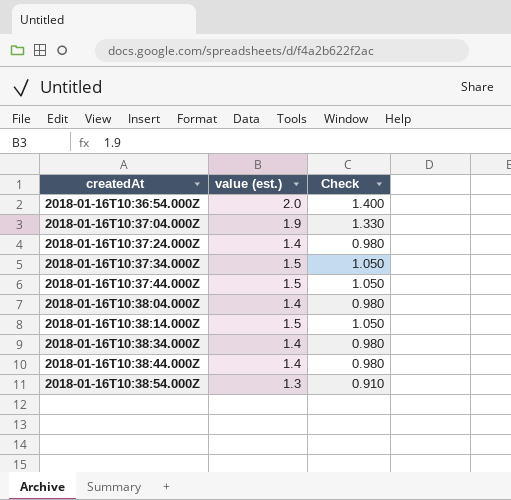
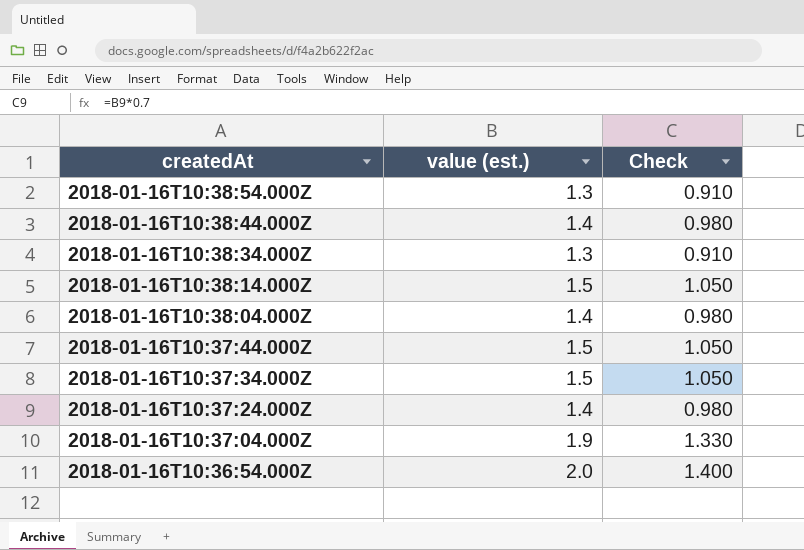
row order: createdAt ascending -> createdAt descending
2018-01-16T10:38:34.000Z | value (est.): 1.4 -> 1.3
2018-01-16T10:38:34.000Z | Check: 0.980 -> 0.910

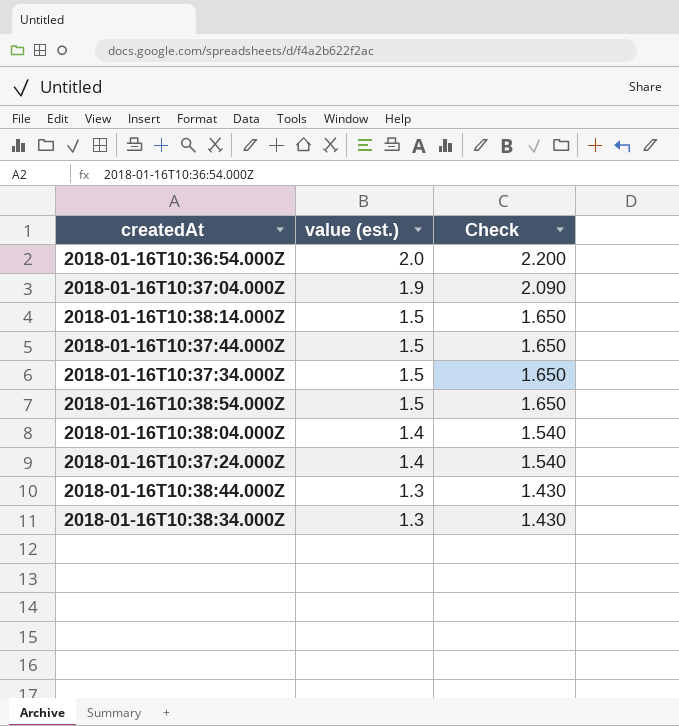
row order: createdAt descending -> value (est.) descending
column Check | formula: [value (est.)] * 0.7 -> [value (est.)] * 1.1
2018-01-16T10:38:54.000Z | value (est.): 1.3 -> 1.5
2018-01-16T10:38:44.000Z | value (est.): 1.4 -> 1.3

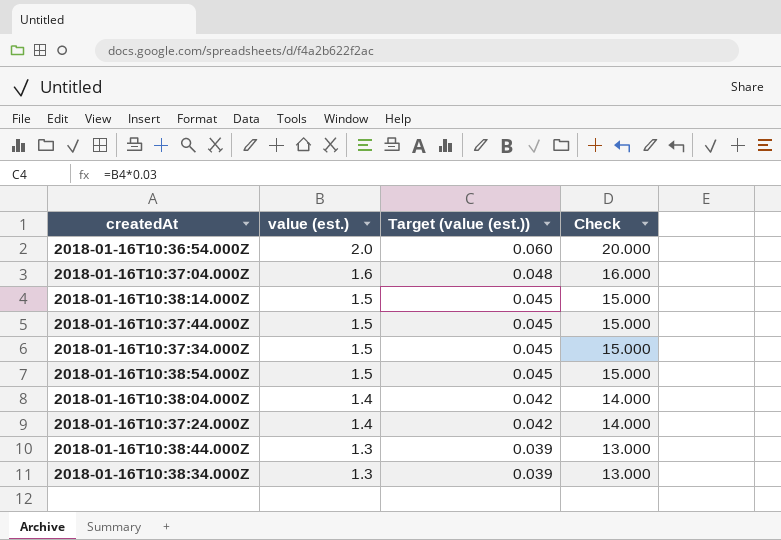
column Target (value (est.)) | formula: none -> [value (est.)] * 0.03
column Check | formula: [value (est.)] * 1.1 -> [value (est.)] * 10
2018-01-16T10:37:04.000Z | value (est.): 1.9 -> 1.6

